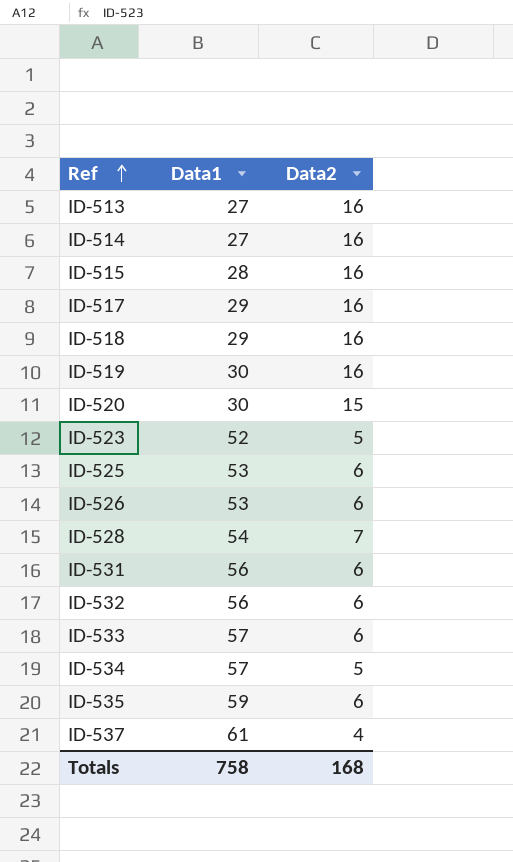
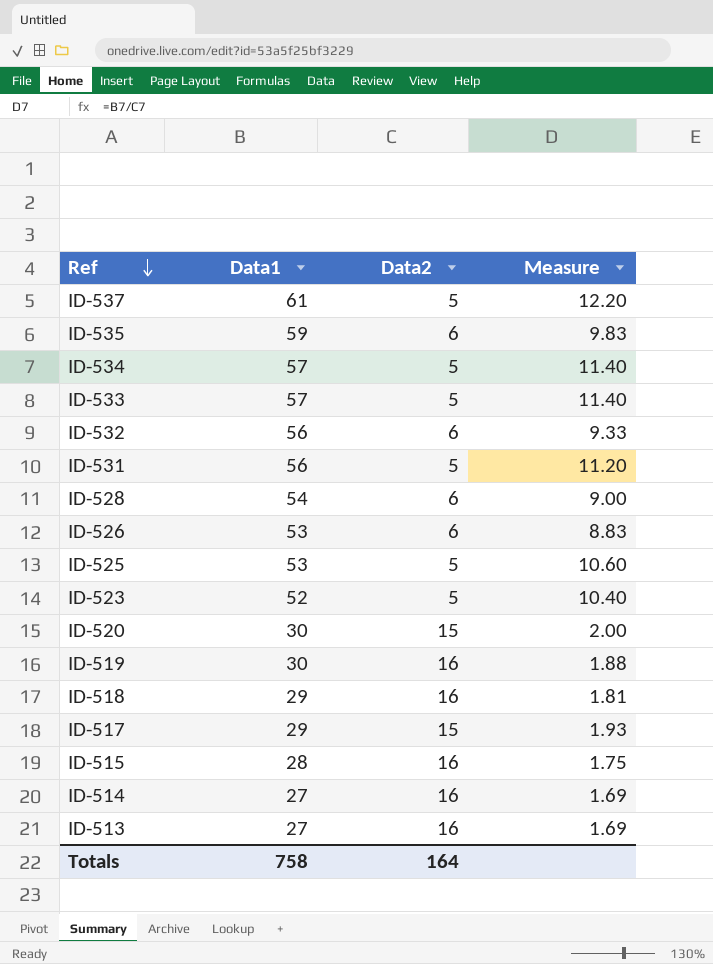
row order: Ref ascending -> Ref descending
column Measure | formula: none -> [Data1] / [Data2]
ID-537 | Data2: 4 -> 5
ID-533 | Data2: 6 -> 5
ID-531 | Data2: 6 -> 5
ID-528 | Data2: 7 -> 6
ID-525 | Data2: 6 -> 5
ID-517 | Data2: 16 -> 15
Totals | Data2: 168 -> 164

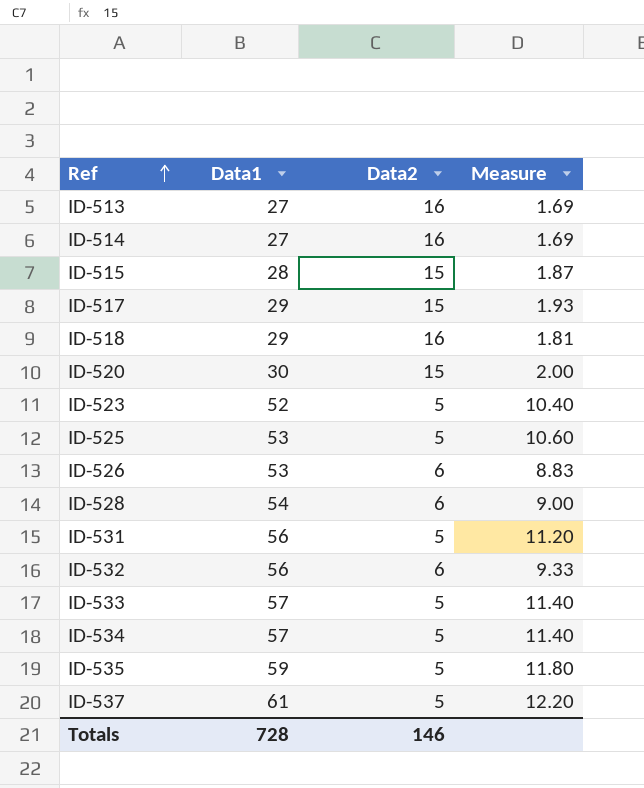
row order: Ref descending -> Ref ascending
row ID-519: 30 | 16 | 1.88 -> none
ID-515 | Data2: 16 -> 15
ID-515 | Measure: 1.75 -> 1.87
ID-535 | Data2: 6 -> 5
ID-535 | Measure: 9.83 -> 11.80
Totals | Data1: 758 -> 728
Totals | Data2: 164 -> 146

